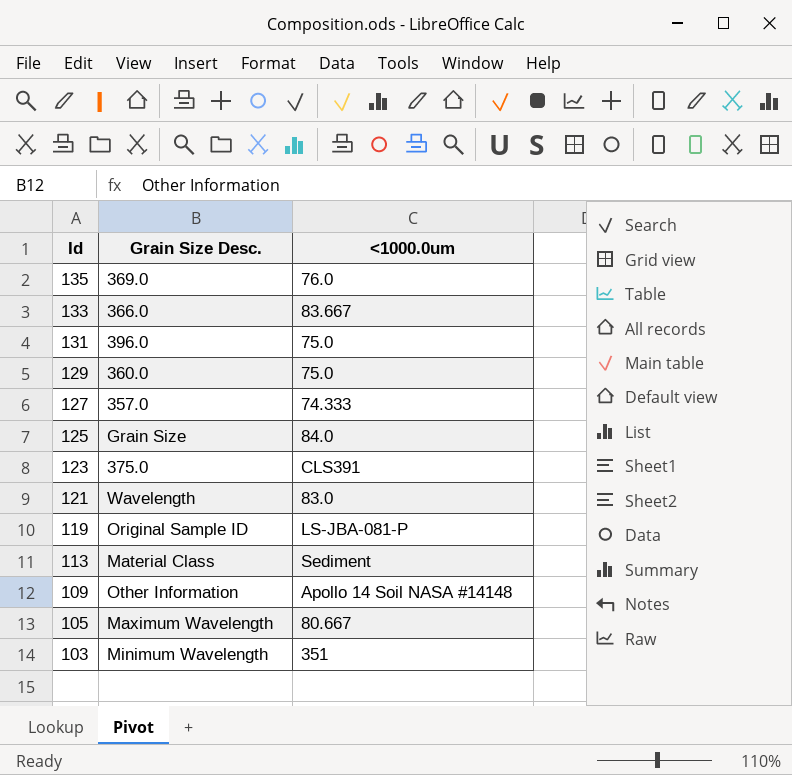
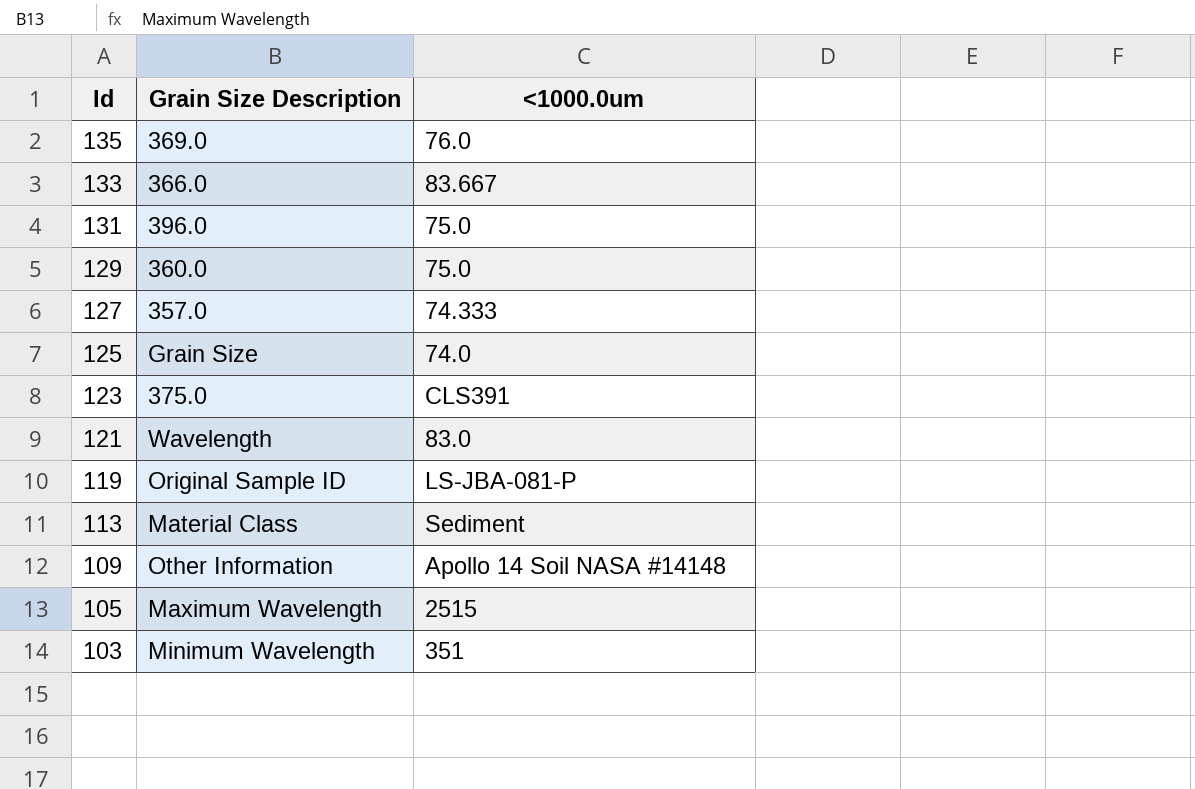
column name: Grain Size Desc. -> Grain Size Description
125 | <1000.0um: 84.0 -> 74.0
105 | <1000.0um: 80.667 -> 2515

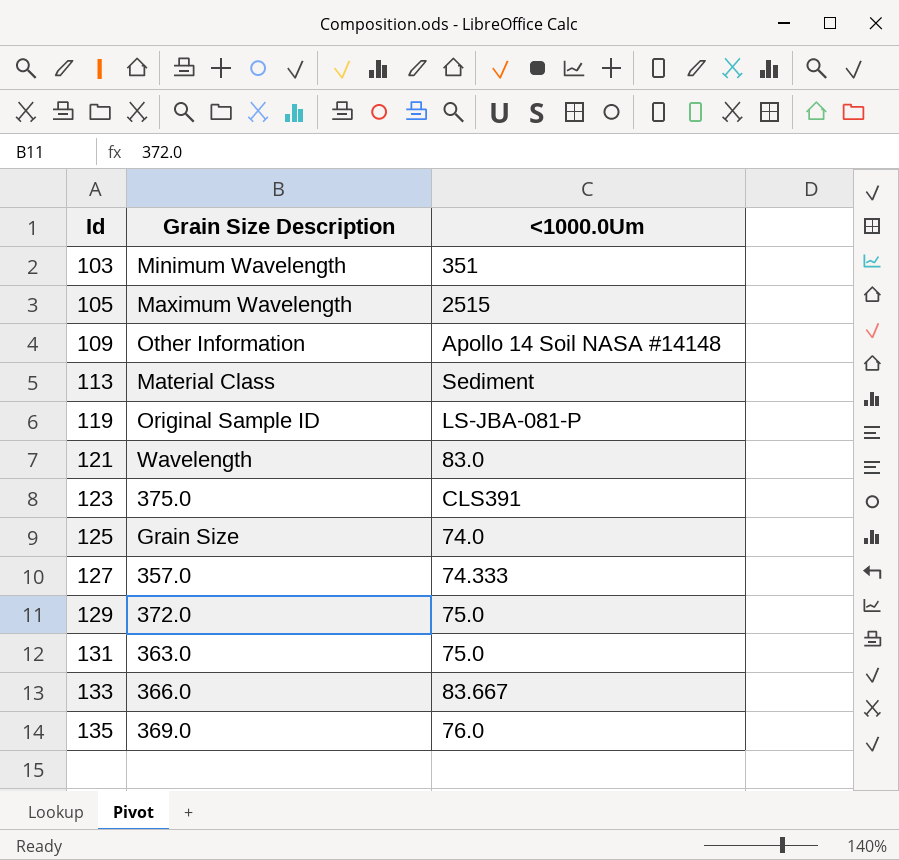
row order: Id descending -> Id ascending
column name: <1000.0um -> <1000.0Um
129 | Grain Size Description: 360.0 -> 372.0
131 | Grain Size Description: 396.0 -> 363.0

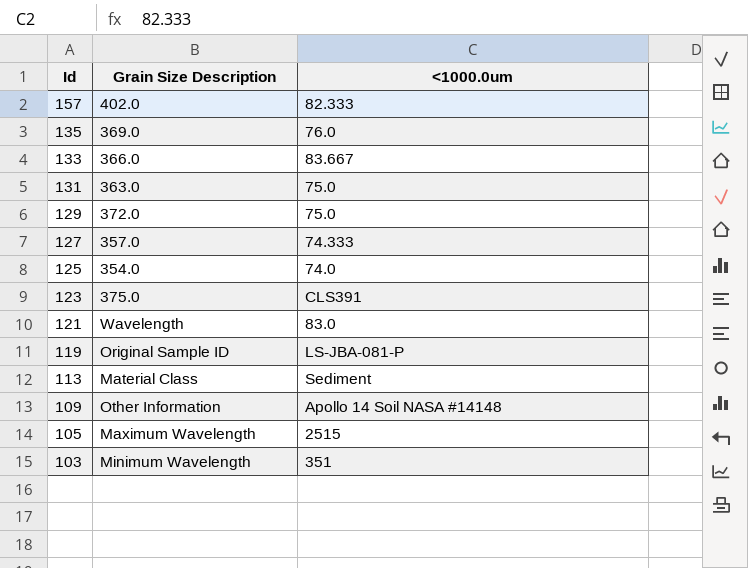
row order: Id ascending -> Id descending
column name: <1000.0Um -> <1000.0um
row 157: none -> 402.0 | 82.333
125 | Grain Size Description: Grain Size -> 354.0

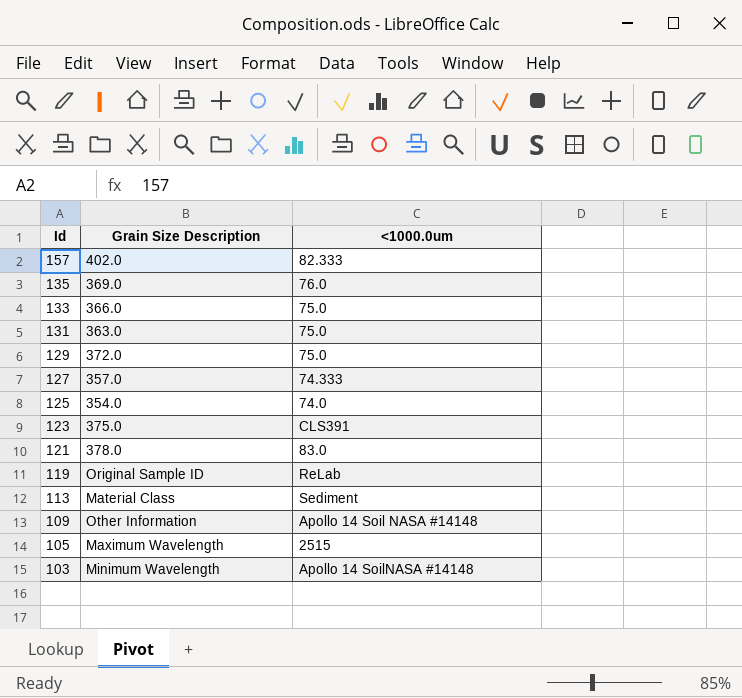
133 | <1000.0um: 83.667 -> 75.0
121 | Grain Size Description: Wavelength -> 378.0
119 | <1000.0um: LS-JBA-081-P -> ReLab
103 | <1000.0um: 351 -> Apollo 14 SoilNASA #14148

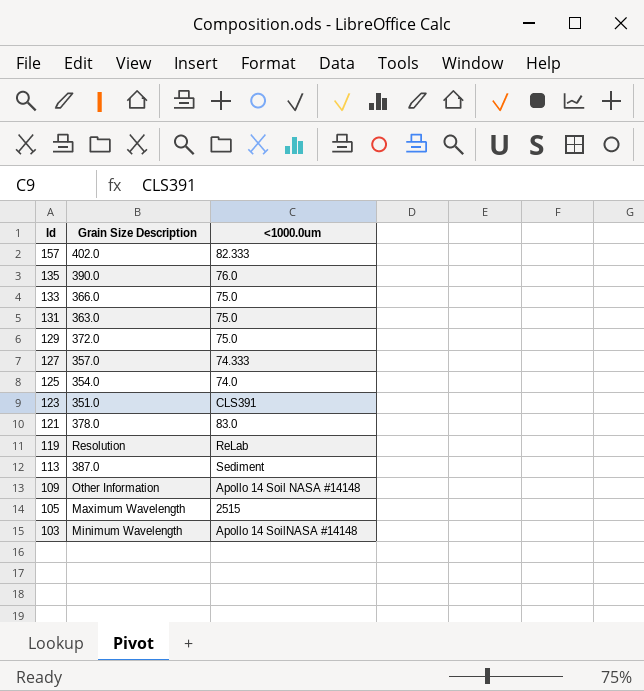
135 | Grain Size Description: 369.0 -> 390.0
123 | Grain Size Description: 375.0 -> 351.0
119 | Grain Size Description: Original Sample ID -> Resolution
113 | Grain Size Description: Material Class -> 387.0

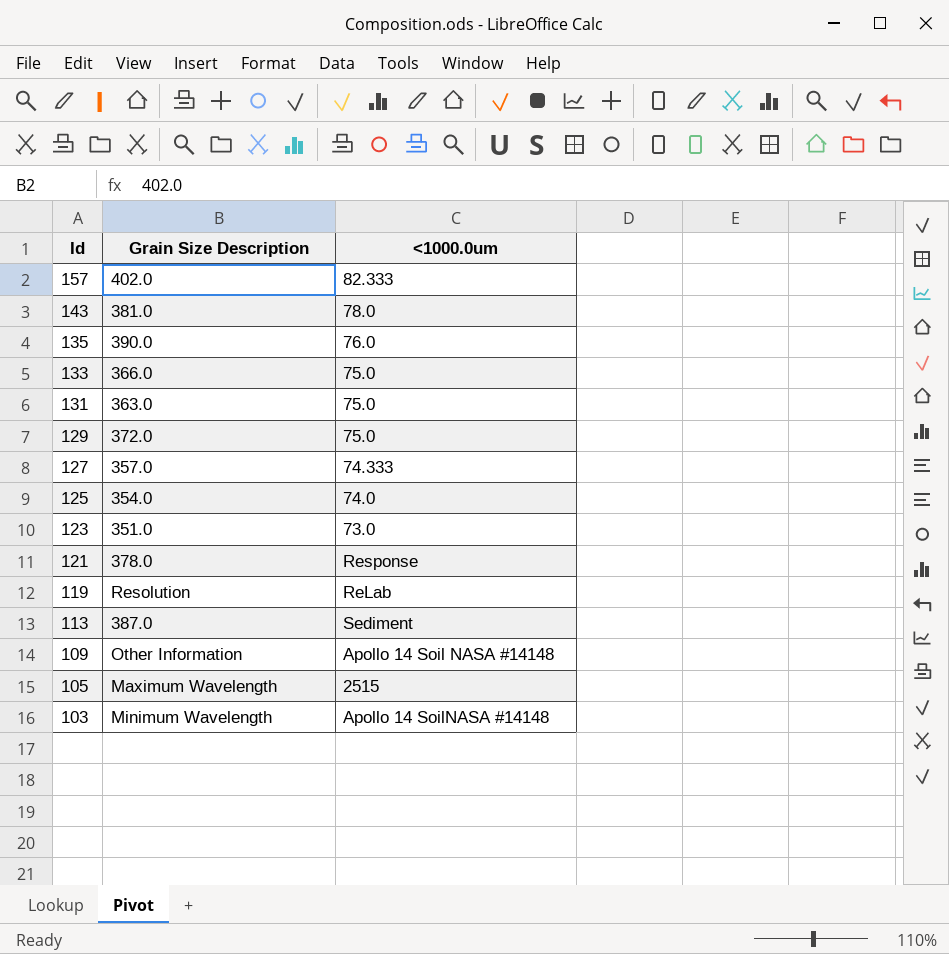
row 143: none -> 381.0 | 78.0
123 | <1000.0um: CLS391 -> 73.0
121 | <1000.0um: 83.0 -> Response

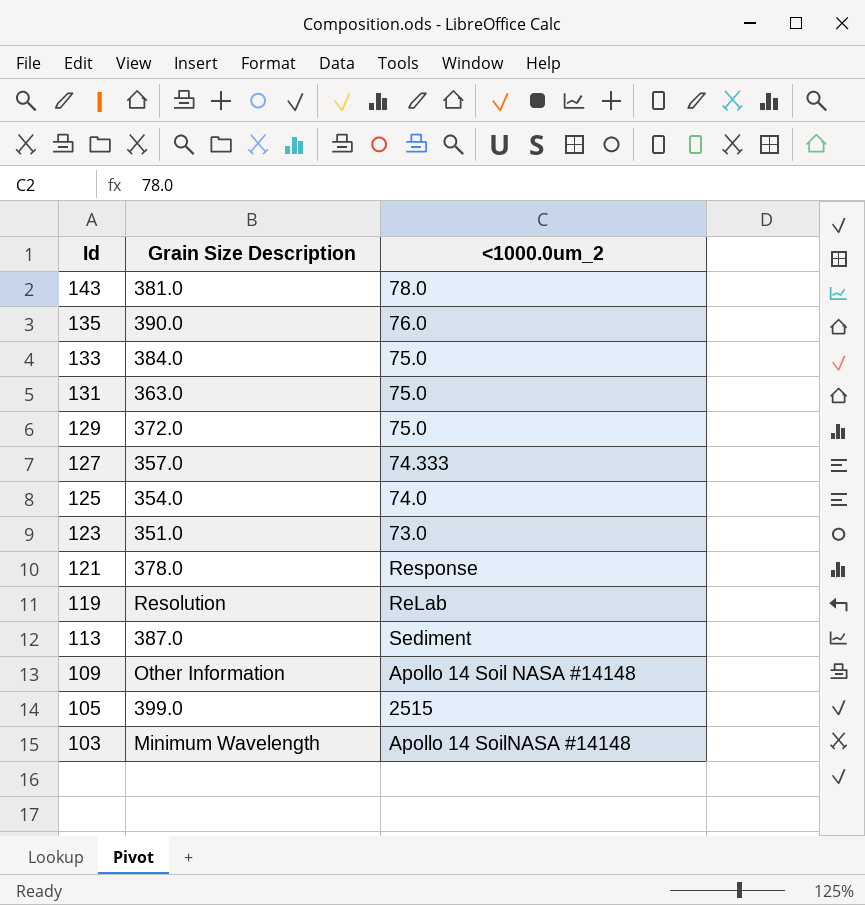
column name: <1000.0um -> <1000.0um_2
row 157: 402.0 | 82.333 -> none
133 | Grain Size Description: 366.0 -> 384.0
105 | Grain Size Description: Maximum Wavelength -> 399.0

